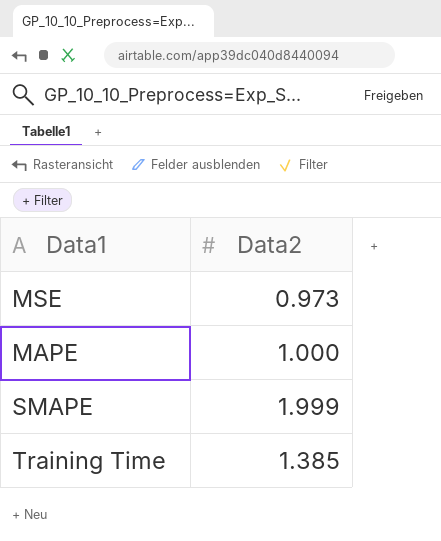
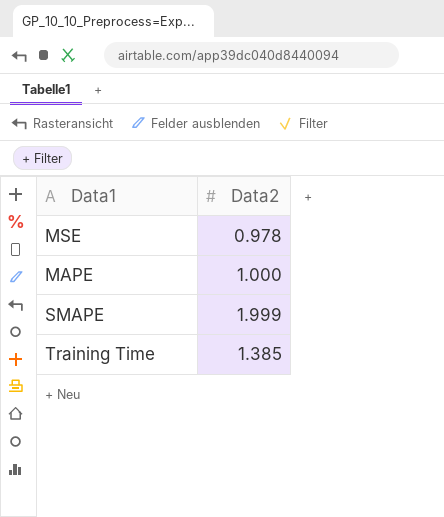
MSE | Data2: 0.973 -> 0.978

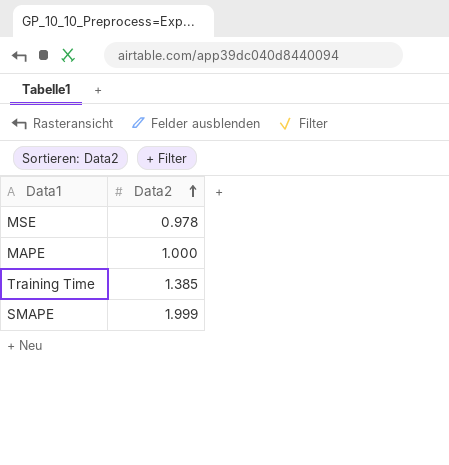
row order: none -> Data2 ascending

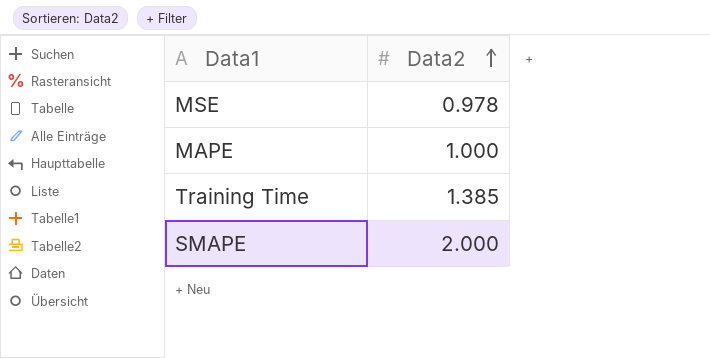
SMAPE | Data2: 1.999 -> 2.000

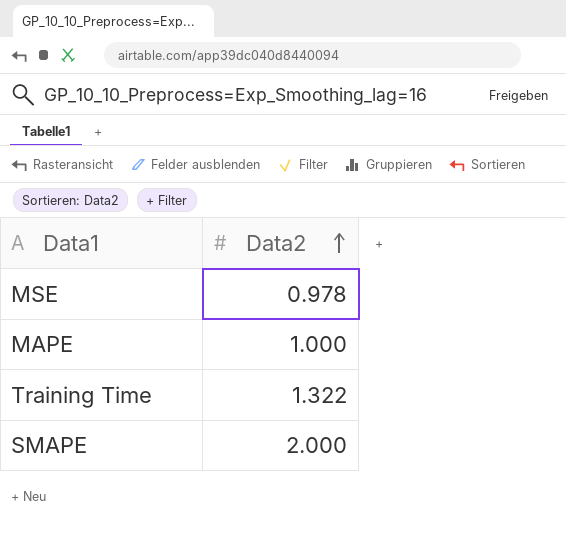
Training Time | Data2: 1.385 -> 1.322

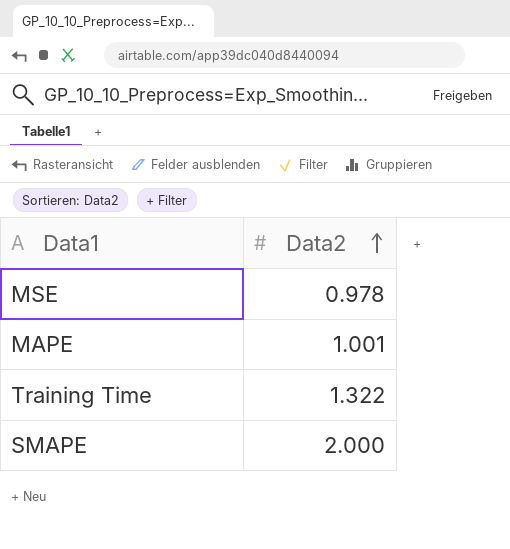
MAPE | Data2: 1.000 -> 1.001

